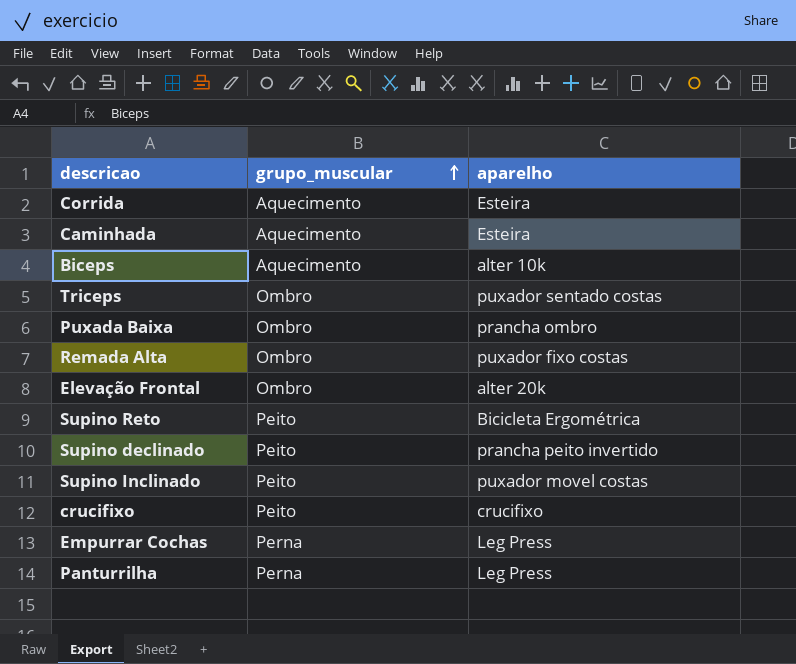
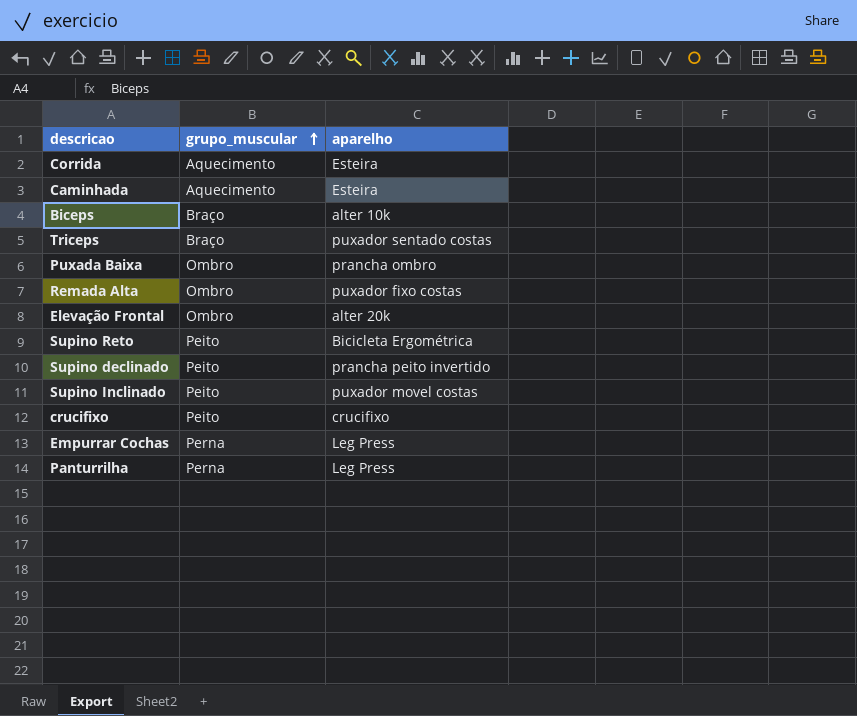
Biceps | grupo_muscular: Aquecimento -> Braço
Triceps | grupo_muscular: Ombro -> Braço

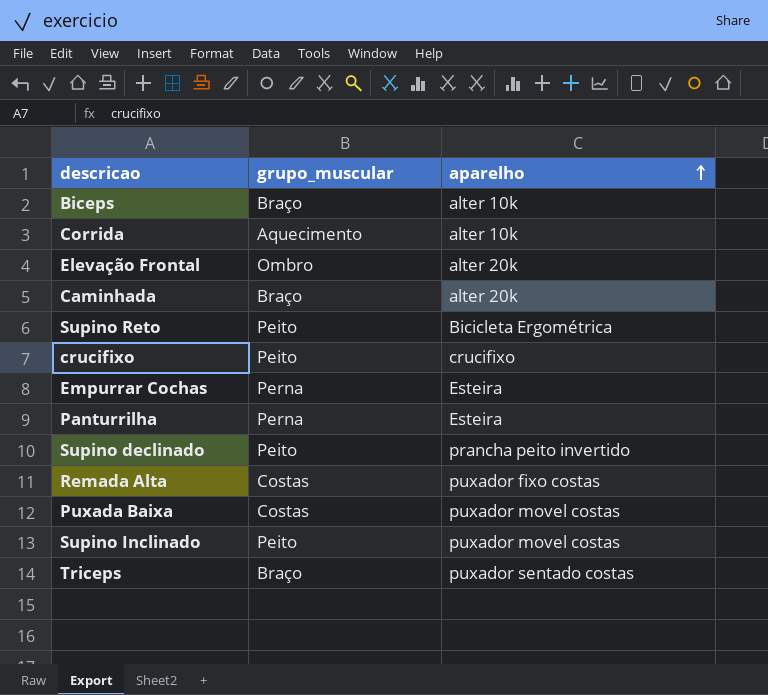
row order: grupo_muscular ascending -> aparelho ascending
Corrida | aparelho: Esteira -> alter 10k
Caminhada | grupo_muscular: Aquecimento -> Braço
Caminhada | aparelho: Esteira -> alter 20k
Empurrar Cochas | aparelho: Leg Press -> Esteira
Panturrilha | aparelho: Leg Press -> Esteira
Remada Alta | grupo_muscular: Ombro -> Costas
Puxada Baixa | grupo_muscular: Ombro -> Costas
Puxada Baixa | aparelho: prancha ombro -> puxador movel costas

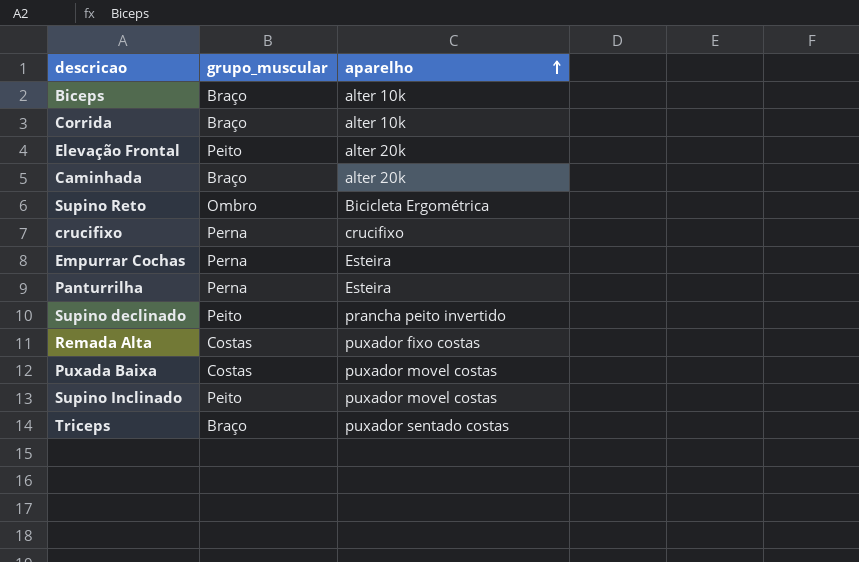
Corrida | grupo_muscular: Aquecimento -> Braço
Elevação Frontal | grupo_muscular: Ombro -> Peito
Supino Reto | grupo_muscular: Peito -> Ombro
crucifixo | grupo_muscular: Peito -> Perna

